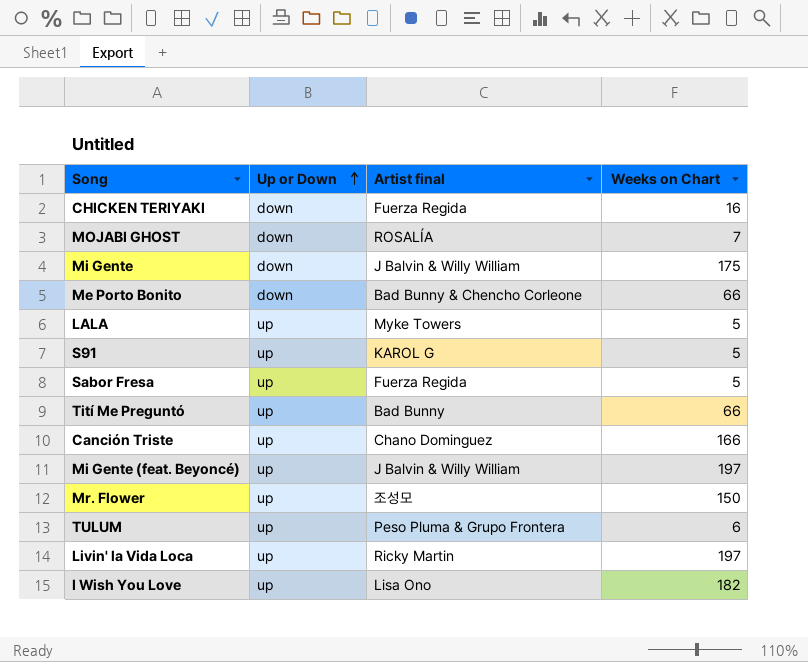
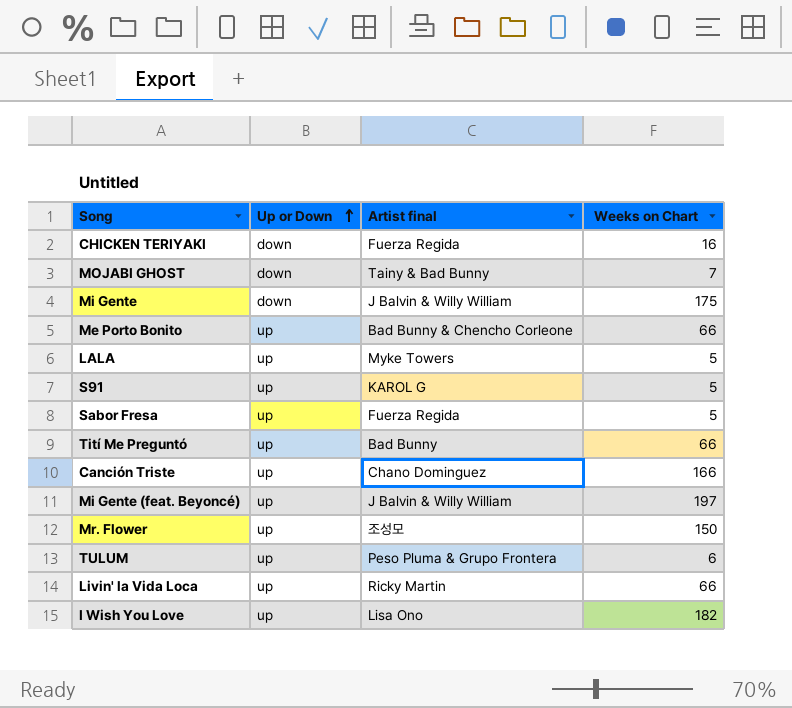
MOJABI GHOST | Artist final: ROSALÍA -> Tainy & Bad Bunny
Me Porto Bonito | Up or Down: down -> up
Livin' la Vida Loca | Weeks on Chart: 197 -> 66

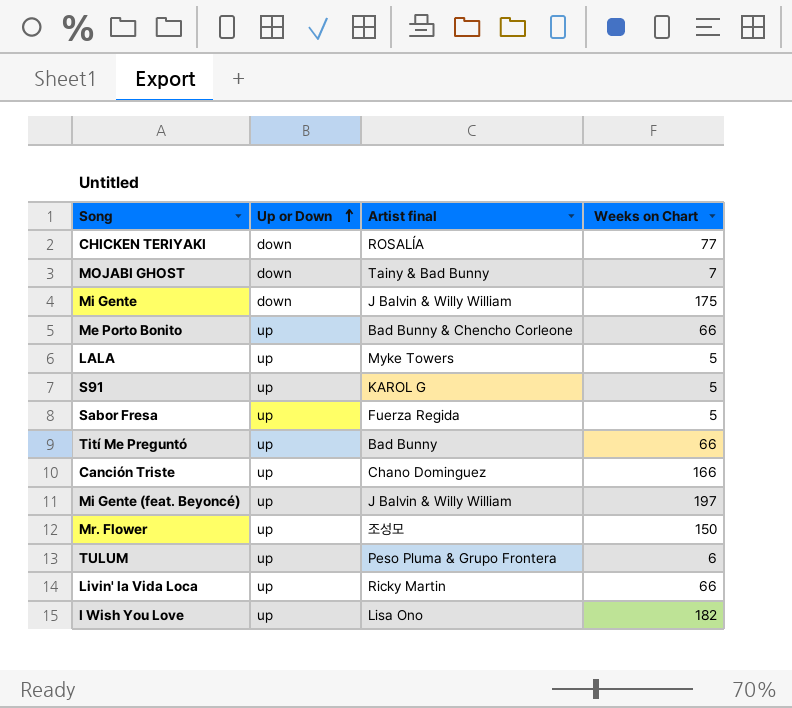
CHICKEN TERIYAKI | Artist final: Fuerza Regida -> ROSALÍA
CHICKEN TERIYAKI | Weeks on Chart: 16 -> 77

